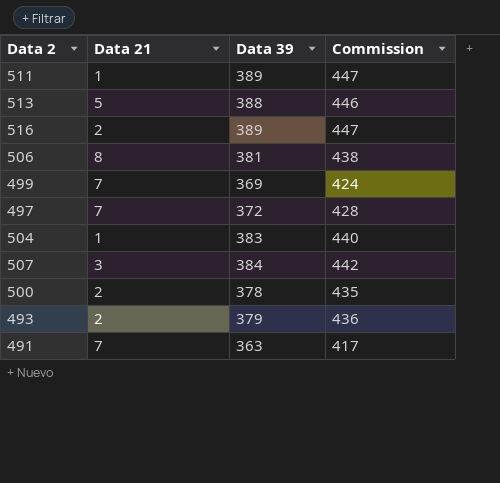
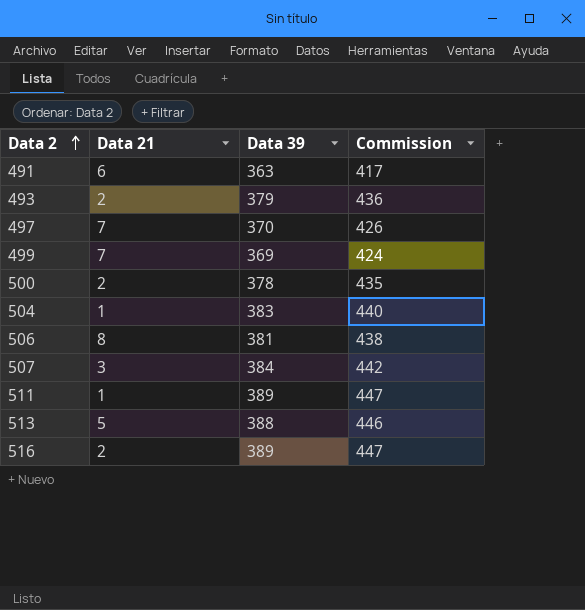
row order: none -> Data 2 ascending
491 | Data 21: 7 -> 6
497 | Data 39: 372 -> 370
497 | Commission: 428 -> 426

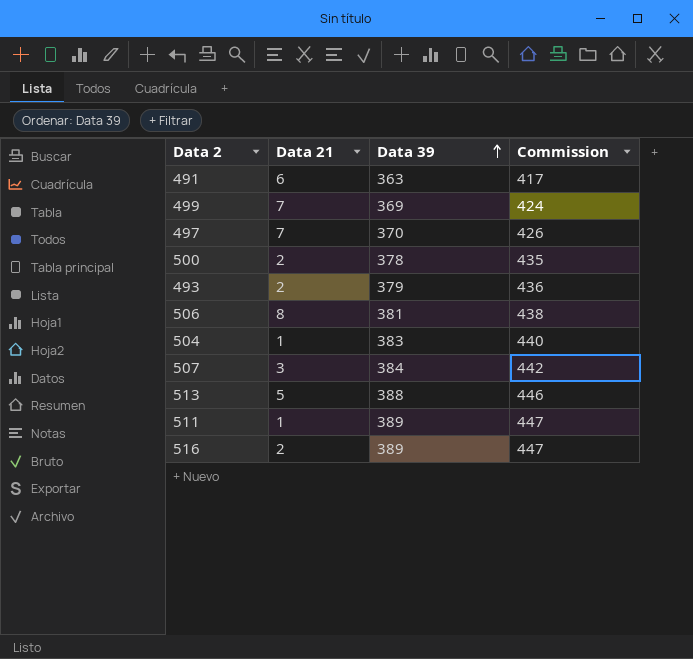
row order: Data 2 ascending -> Data 39 ascending

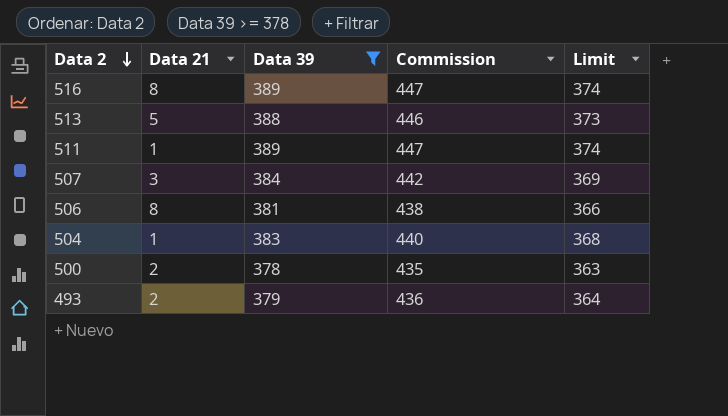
filter: none -> Data 39 >= 378
row order: Data 39 ascending -> Data 2 descending
column Limit | formula: none -> [Data 39] - 15
516 | Data 21: 2 -> 8

